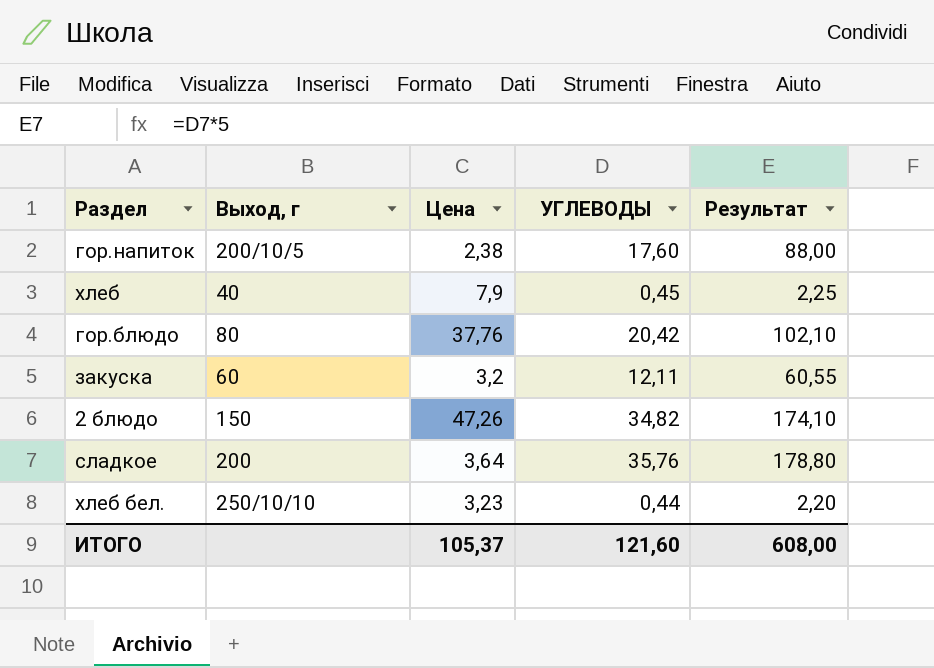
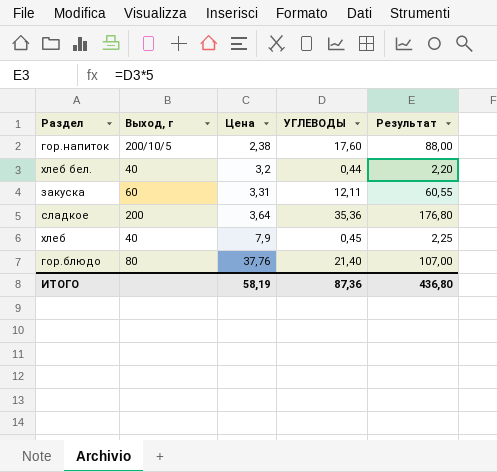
row order: none -> Цена ascending
row 2 блюдо: 150 | 47,26 | 34,82 | 174,10 -> none
хлеб бел. | Выход, г: 250/10/10 -> 40
хлеб бел. | Цена: 3,23 -> 3,2
закуска | Цена: 3,2 -> 3,31
сладкое | УГЛЕВОДЫ: 35,76 -> 35,36
сладкое | Результат: 178,80 -> 176,80
гор.блюдо | УГЛЕВОДЫ: 20,42 -> 21,40
гор.блюдо | Результат: 102,10 -> 107,00
ИТОГО | Цена: 105,37 -> 58,19
ИТОГО | УГЛЕВОДЫ: 121,60 -> 87,36
ИТОГО | Результат: 608,00 -> 436,80

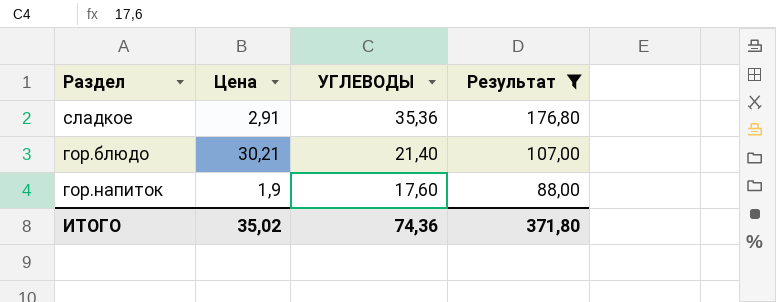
filter: none -> Результат >= 88,00
row order: Цена ascending -> УГЛЕВОДЫ descending
column Выход, г | position: 2 -> none
сладкое | Цена: 3,64 -> 2,91
гор.блюдо | Цена: 37,76 -> 30,21
гор.напиток | Цена: 2,38 -> 1,9
ИТОГО | Цена: 58,19 -> 35,02
ИТОГО | УГЛЕВОДЫ: 87,36 -> 74,36
ИТОГО | Результат: 436,80 -> 371,80

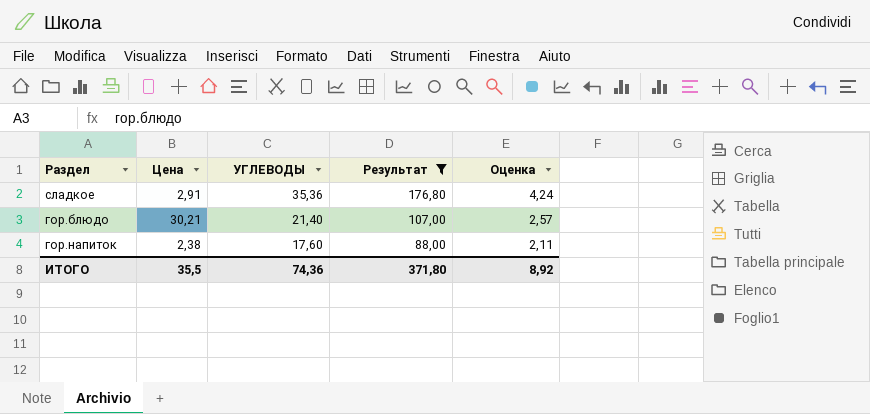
column Оценка | formula: none -> [УГЛЕВОДЫ] * 0,12
гор.напиток | Цена: 1,9 -> 2,38
ИТОГО | Цена: 35,02 -> 35,5

